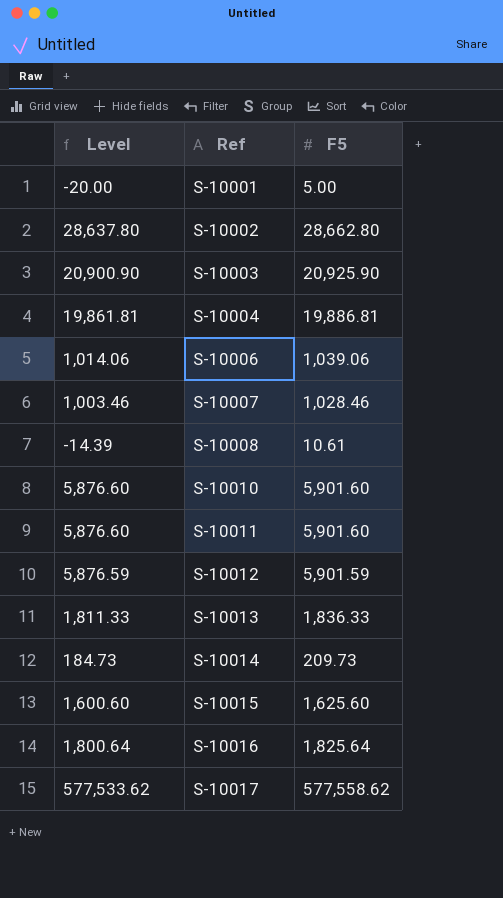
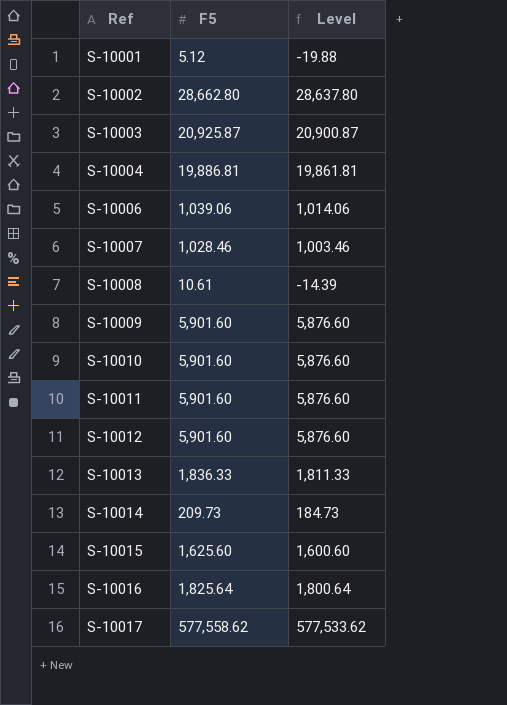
column Level | position: 1 -> 3
S-10001 | F5: 5.00 -> 5.12
S-10001 | Level: -20.00 -> -19.88
S-10003 | F5: 20,925.90 -> 20,925.87
S-10003 | Level: 20,900.90 -> 20,900.87
row S-10009: none -> 5,901.60 | 5,876.60
S-10012 | F5: 5,901.59 -> 5,901.60
S-10012 | Level: 5,876.59 -> 5,876.60

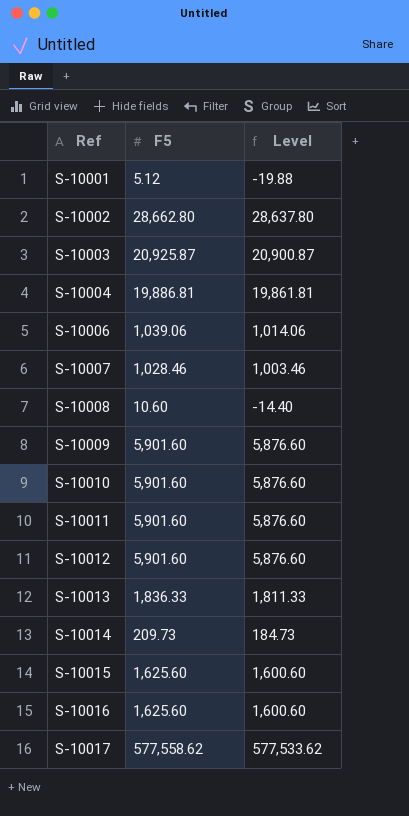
S-10008 | F5: 10.61 -> 10.60
S-10008 | Level: -14.39 -> -14.40
S-10016 | F5: 1,825.64 -> 1,625.60
S-10016 | Level: 1,800.64 -> 1,600.60

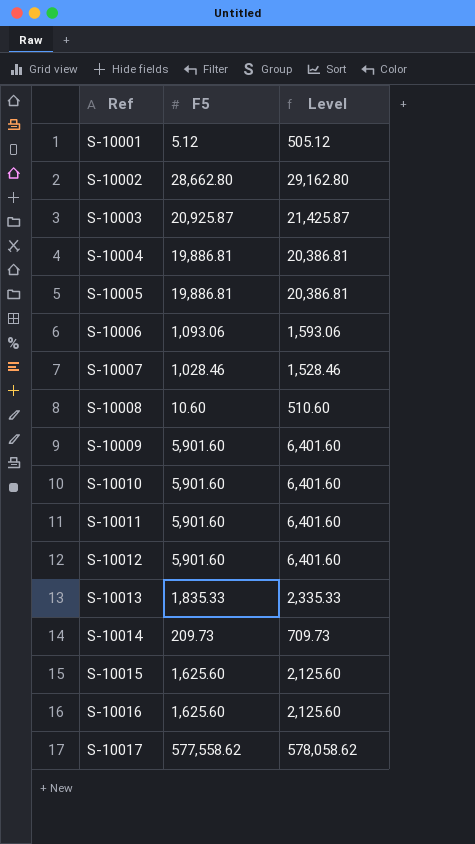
column Level | formula: [F5] - 25 -> [F5] + 500
row S-10005: none -> 19,886.81 | 20,386.81
S-10006 | F5: 1,039.06 -> 1,093.06
S-10013 | F5: 1,836.33 -> 1,835.33

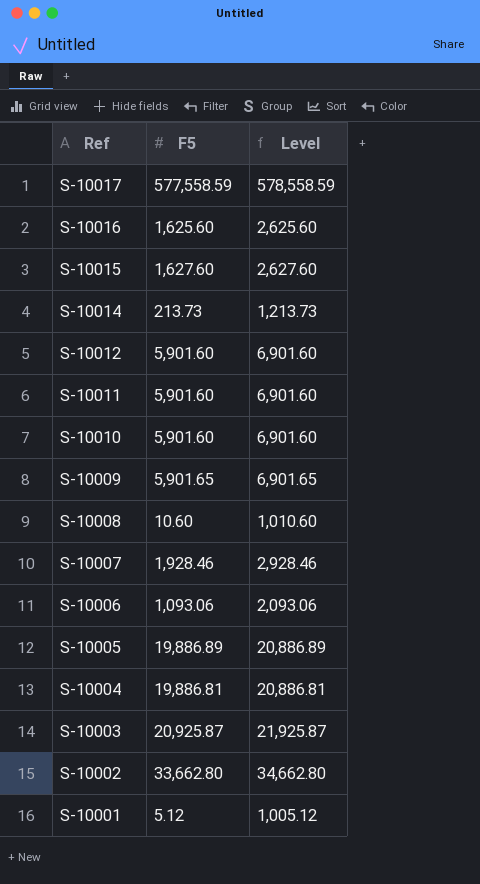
row order: Ref ascending -> Ref descending
column Level | formula: [F5] + 500 -> [F5] + 1000
row S-10013: 1,835.33 | 2,335.33 -> none
S-10017 | F5: 577,558.62 -> 577,558.59
S-10015 | F5: 1,625.60 -> 1,627.60
S-10014 | F5: 209.73 -> 213.73
S-10009 | F5: 5,901.60 -> 5,901.65
S-10007 | F5: 1,028.46 -> 1,928.46
S-10005 | F5: 19,886.81 -> 19,886.89
S-10002 | F5: 28,662.80 -> 33,662.80

